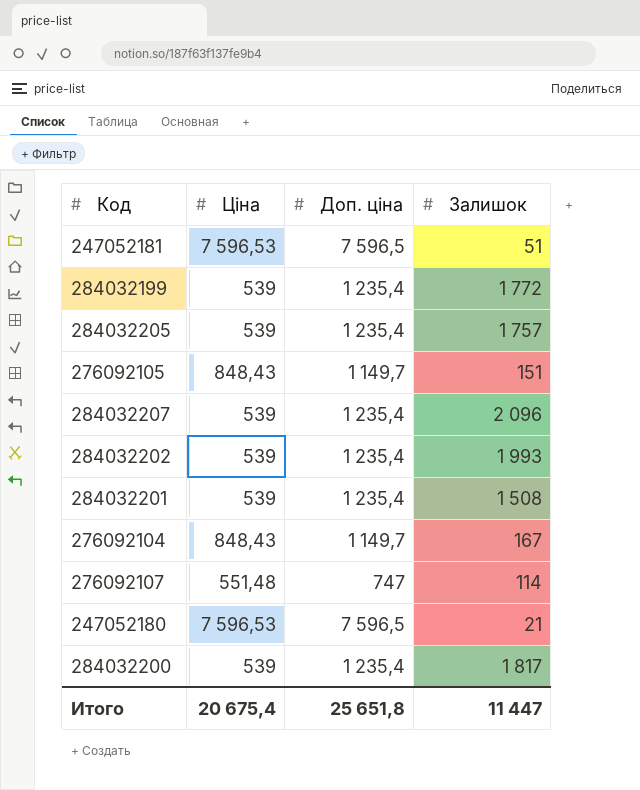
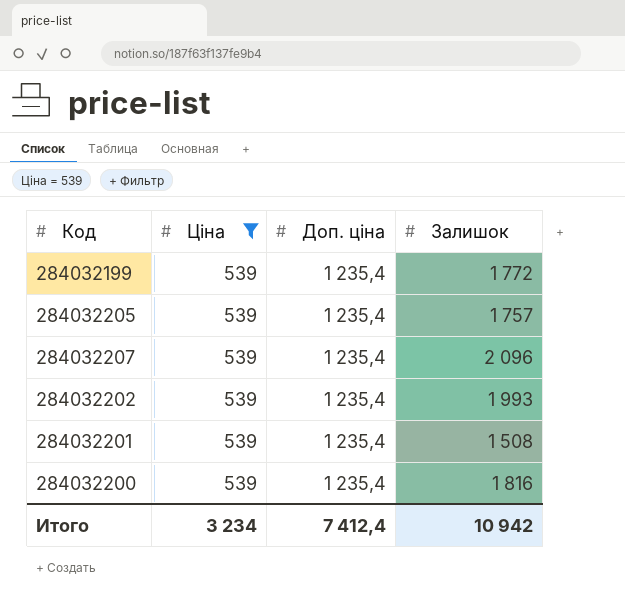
filter: none -> Ціна = 539
284032200 | Залишок: 1 817 -> 1 816
Итого | Ціна: 20 675,4 -> 3 234
Итого | Доп. ціна: 25 651,8 -> 7 412,4
Итого | Залишок: 11 447 -> 10 942

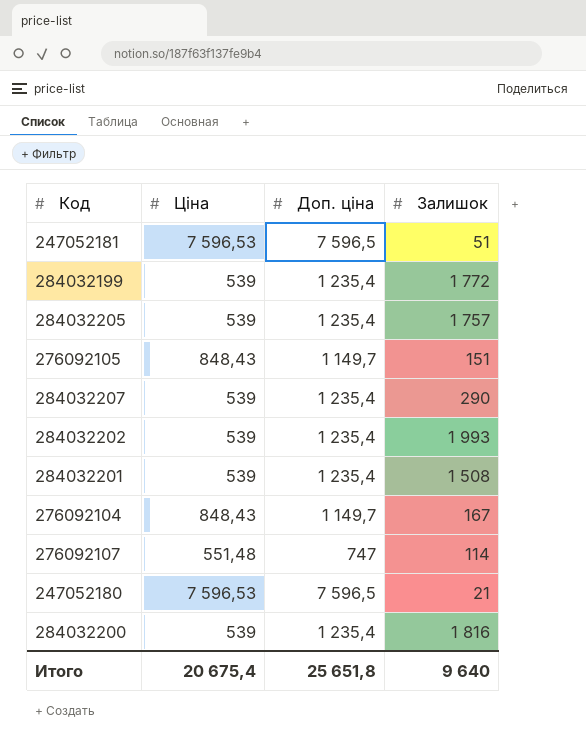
filter: Ціна = 539 -> none
284032207 | Залишок: 2 096 -> 290
Итого | Ціна: 3 234 -> 20 675,4
Итого | Доп. ціна: 7 412,4 -> 25 651,8
Итого | Залишок: 10 942 -> 9 640

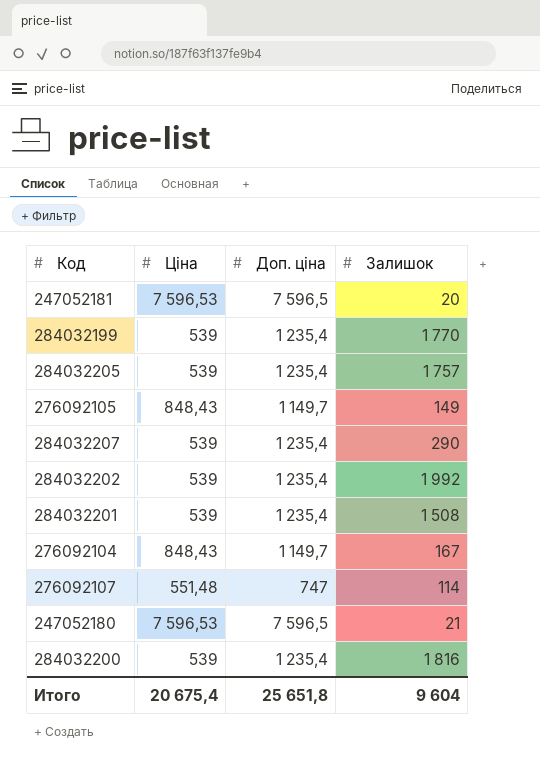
247052181 | Залишок: 51 -> 20
284032199 | Залишок: 1 772 -> 1 770
276092105 | Залишок: 151 -> 149
284032202 | Залишок: 1 993 -> 1 992
Итого | Залишок: 9 640 -> 9 604

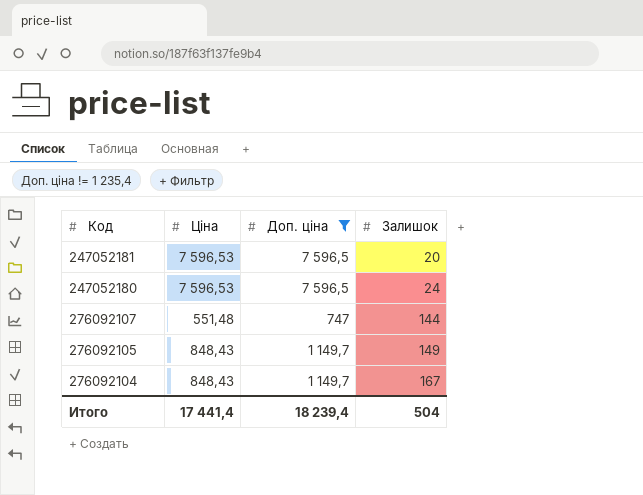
filter: none -> Доп. ціна != 1 235,4
row order: none -> Залишок ascending
247052180 | Залишок: 21 -> 24
276092107 | Залишок: 114 -> 144
Итого | Ціна: 20 675,4 -> 17 441,4
Итого | Доп. ціна: 25 651,8 -> 18 239,4
Итого | Залишок: 9 604 -> 504

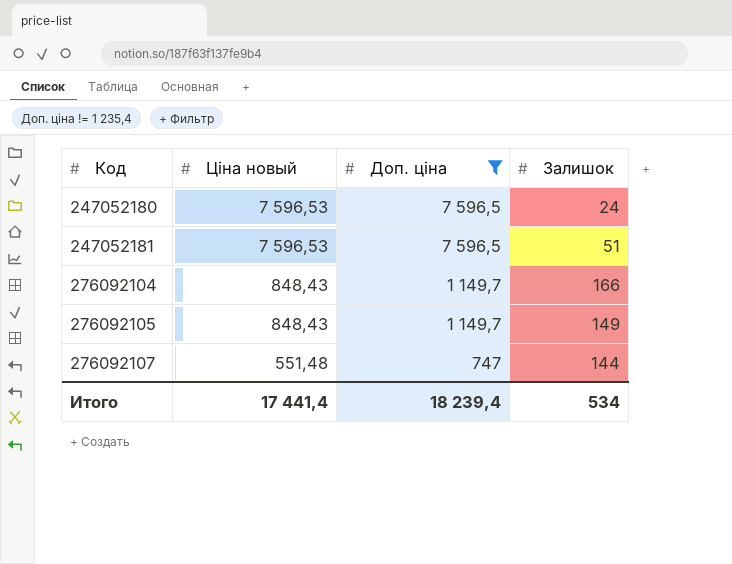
row order: Залишок ascending -> Код ascending
column name: Ціна -> Ціна новый
247052181 | Залишок: 20 -> 51
276092104 | Залишок: 167 -> 166
Итого | Залишок: 504 -> 534

